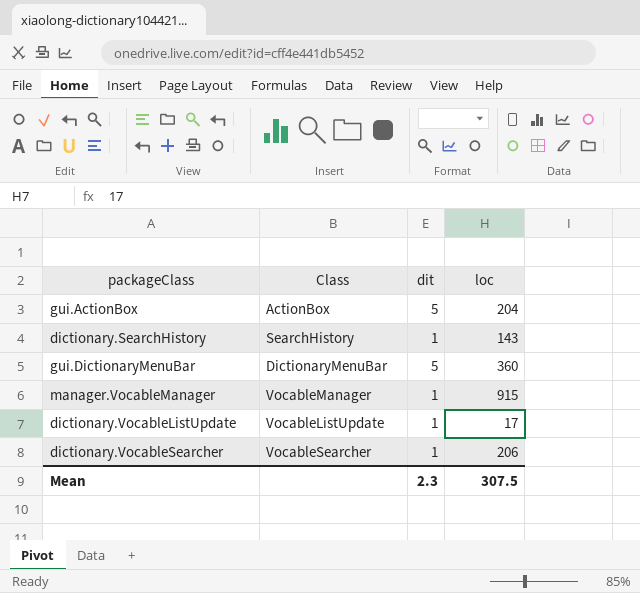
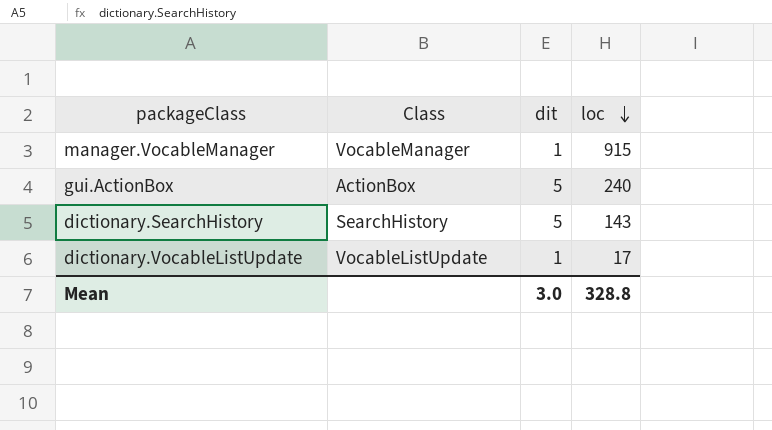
row order: none -> loc descending
row gui.DictionaryMenuBar: DictionaryMenuBar | 5 | 360 -> none
row dictionary.VocableSearcher: VocableSearcher | 1 | 206 -> none
gui.ActionBox | loc: 204 -> 240
dictionary.SearchHistory | dit: 1 -> 5
Mean | dit: 2.3 -> 3.0
Mean | loc: 307.5 -> 328.8

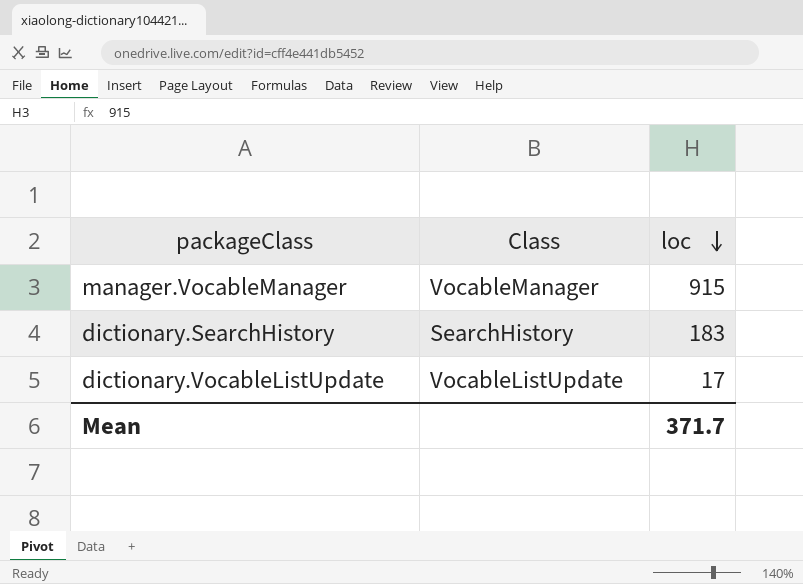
column dit | position: 3 -> none
row gui.ActionBox: ActionBox | 5 | 240 -> none
dictionary.SearchHistory | loc: 143 -> 183
Mean | loc: 328.8 -> 371.7

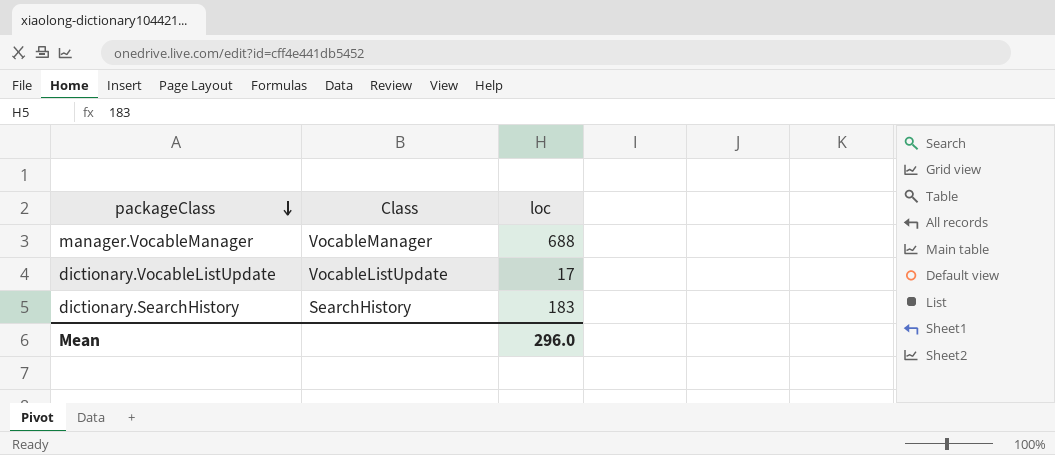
row order: loc descending -> packageClass descending
manager.VocableManager | loc: 915 -> 688
Mean | loc: 371.7 -> 296.0

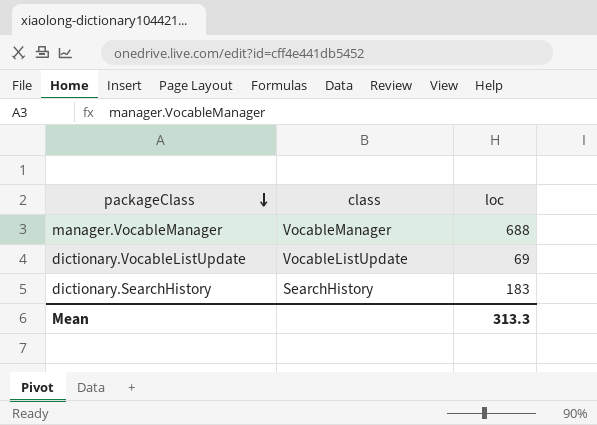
column name: Class -> class
dictionary.VocableListUpdate | loc: 17 -> 69
Mean | loc: 296.0 -> 313.3

